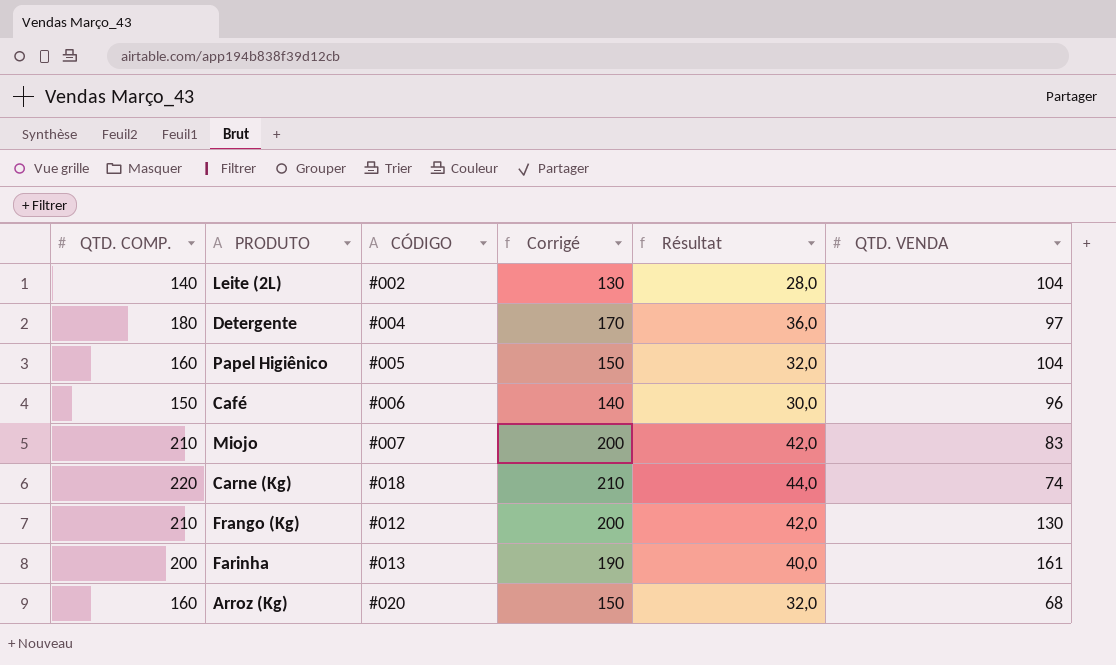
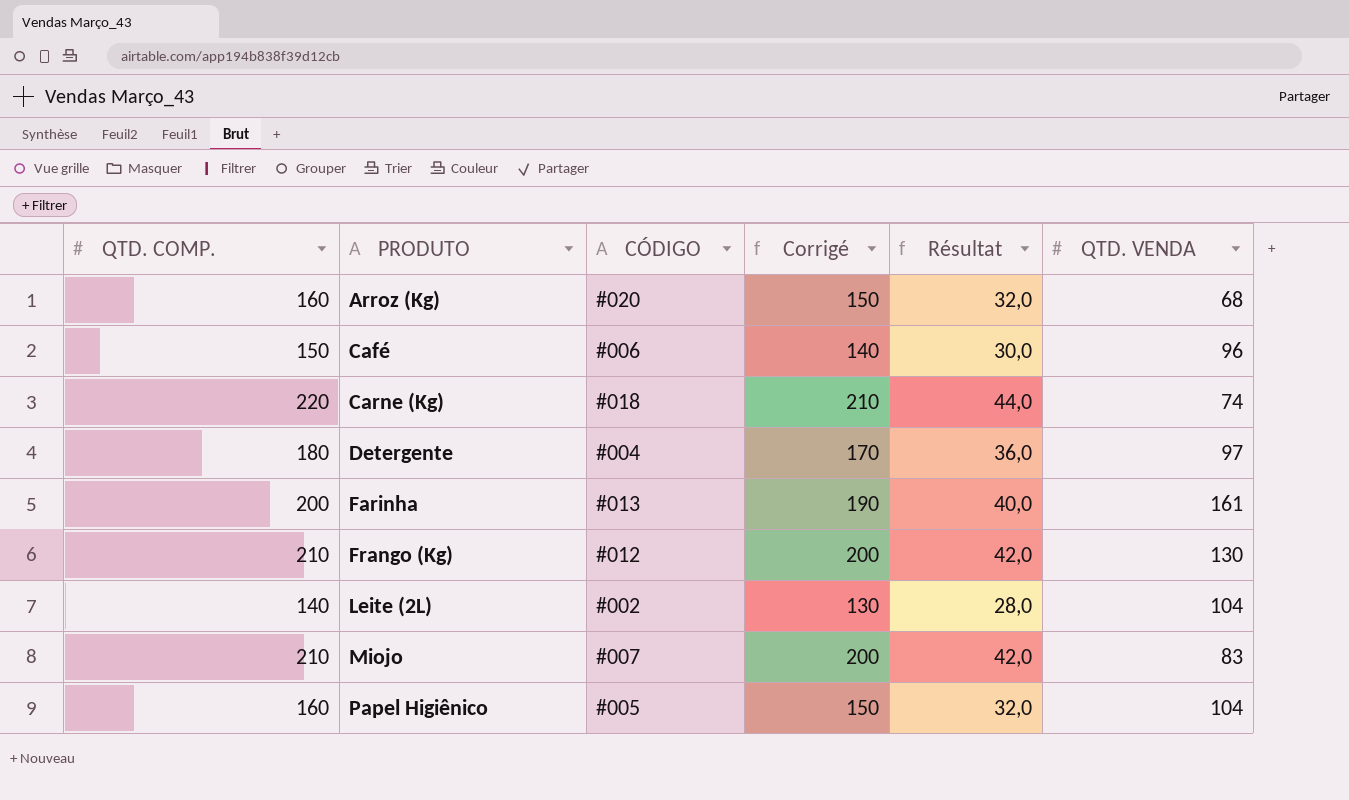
row order: none -> PRODUTO ascending

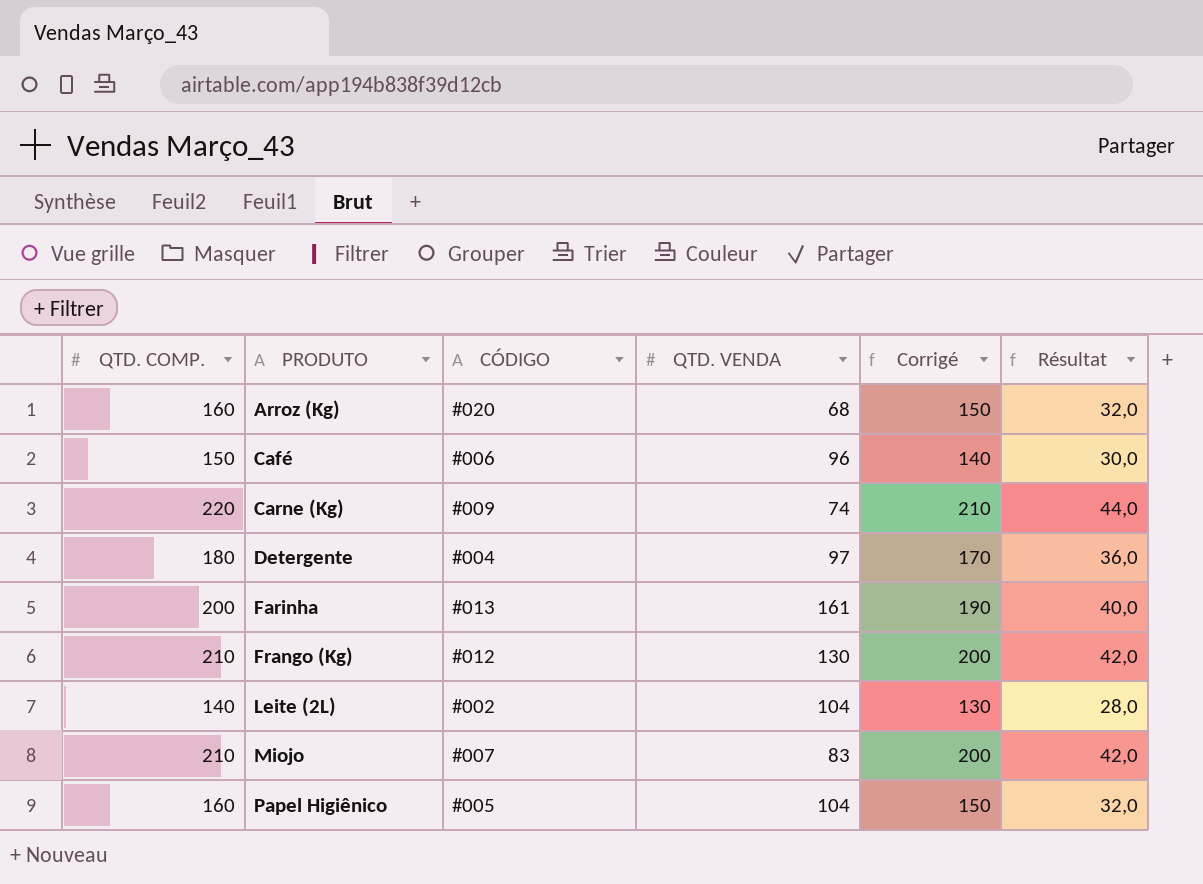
column QTD. VENDA | position: 6 -> 4
Carne (Kg) | CÓDIGO: #018 -> #009

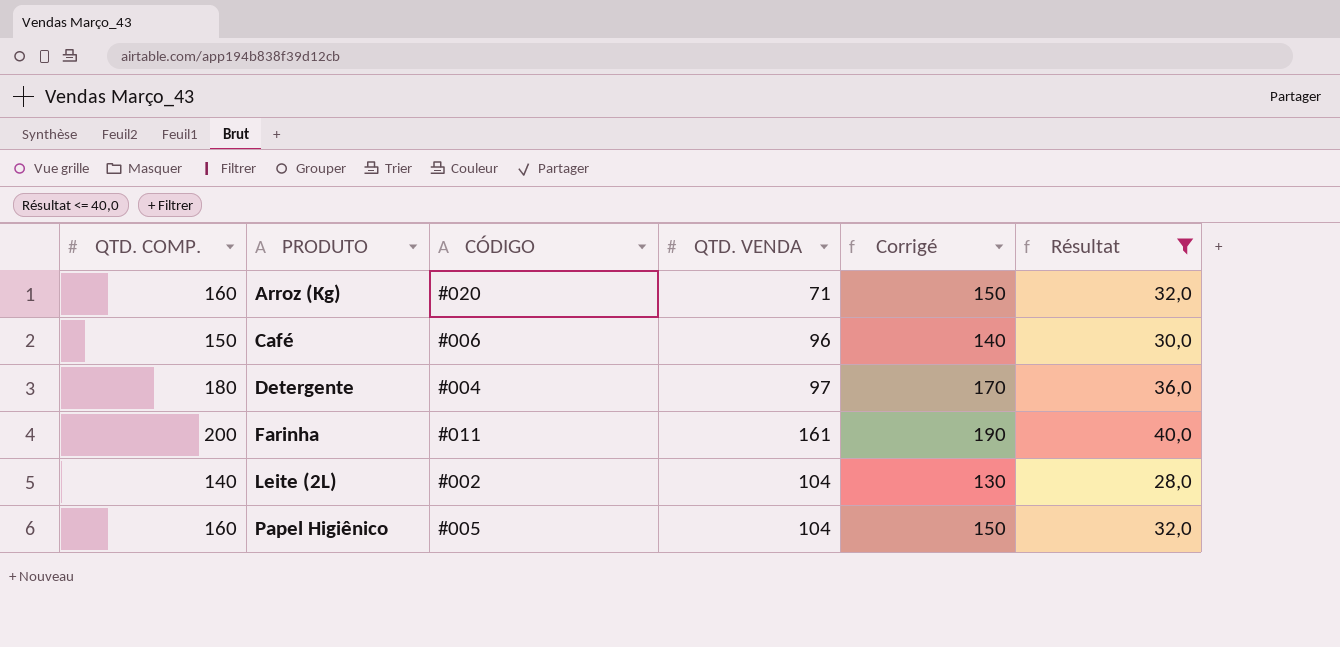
filter: none -> Résultat <= 40,0
Arroz (Kg) | QTD. VENDA: 68 -> 71
Farinha | CÓDIGO: #013 -> #011

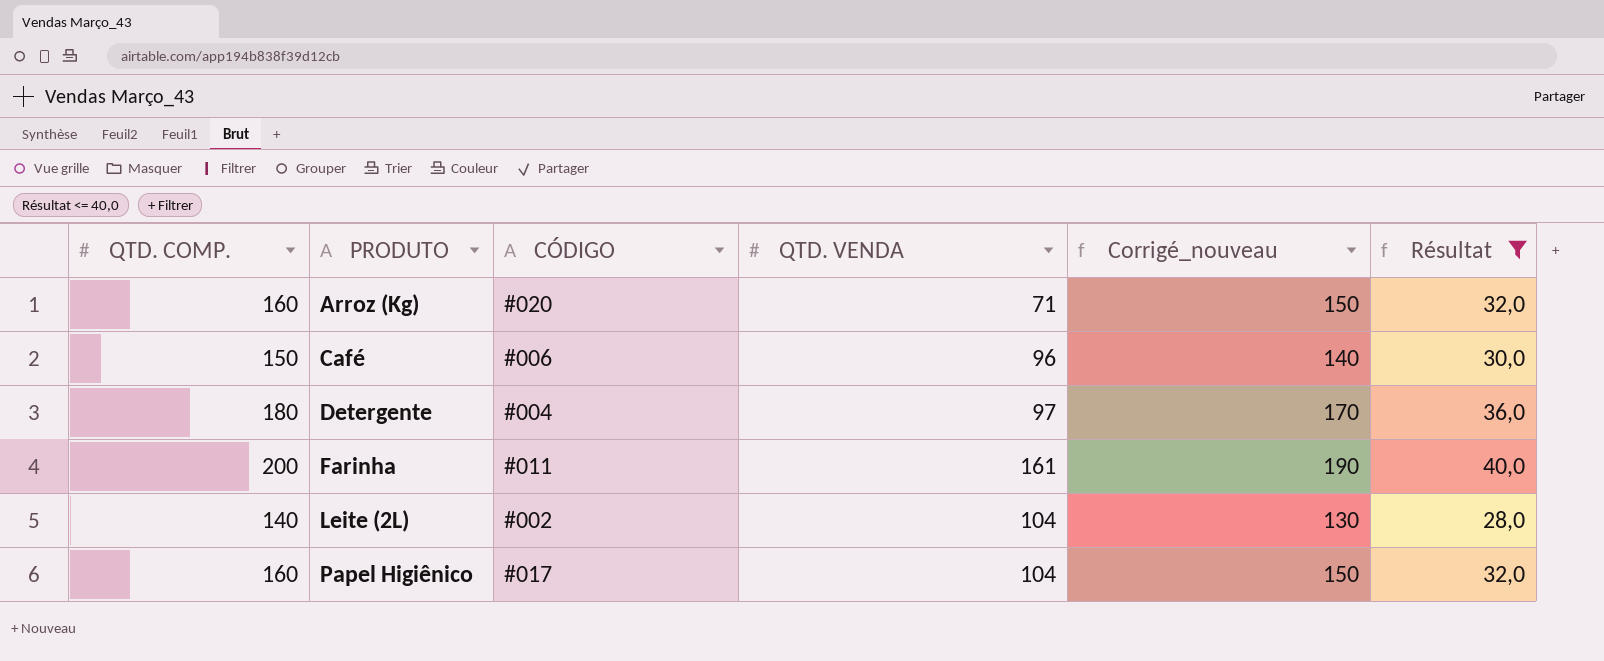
column name: Corrigé -> Corrigé_nouveau
Papel Higiênico | CÓDIGO: #005 -> #017

